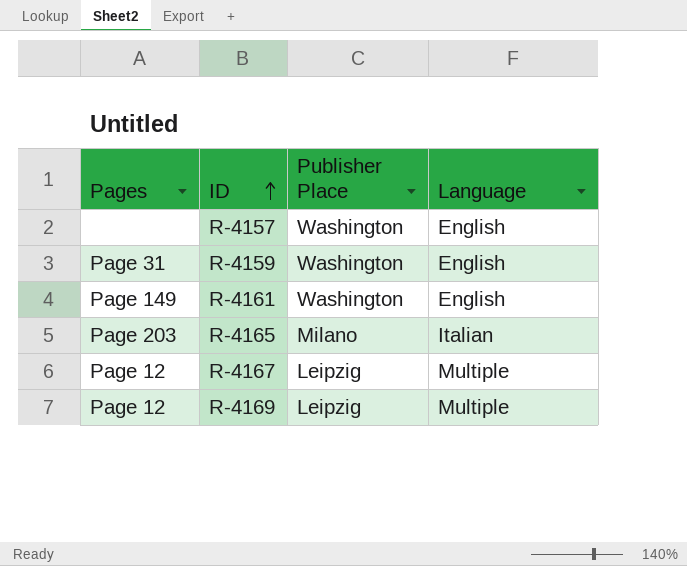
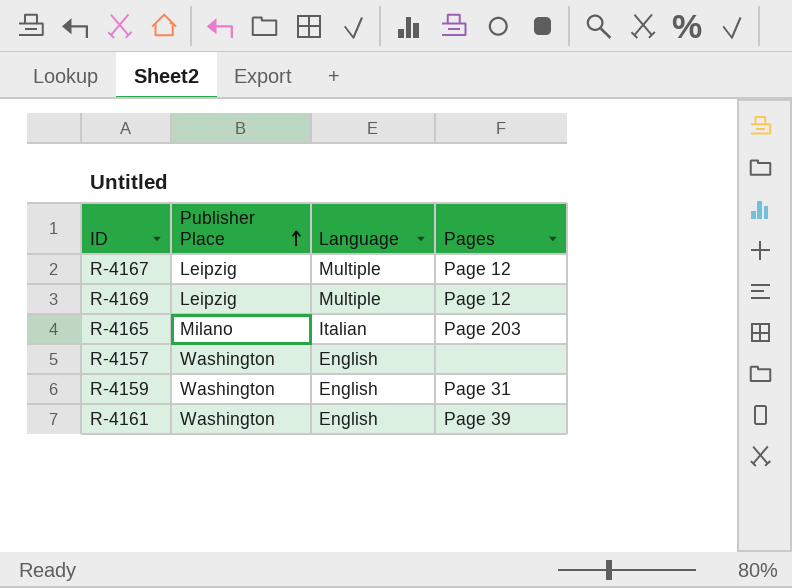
row order: ID ascending -> Publisher Place ascending
column Pages | position: 1 -> 4
R-4161 | Pages: Page 149 -> Page 39

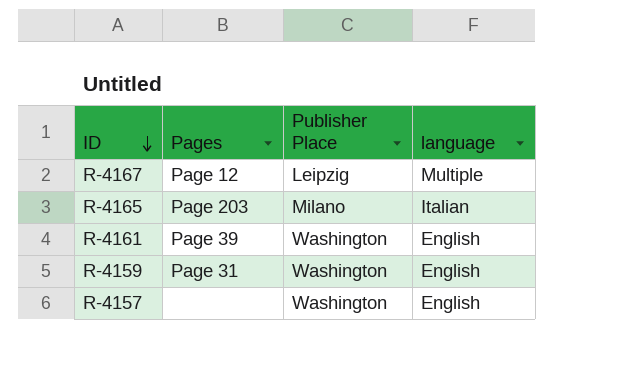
row order: Publisher Place ascending -> ID descending
column Pages | position: 4 -> 2
column name: Language -> language
row R-4169: Leipzig | Multiple | Page 12 -> none

